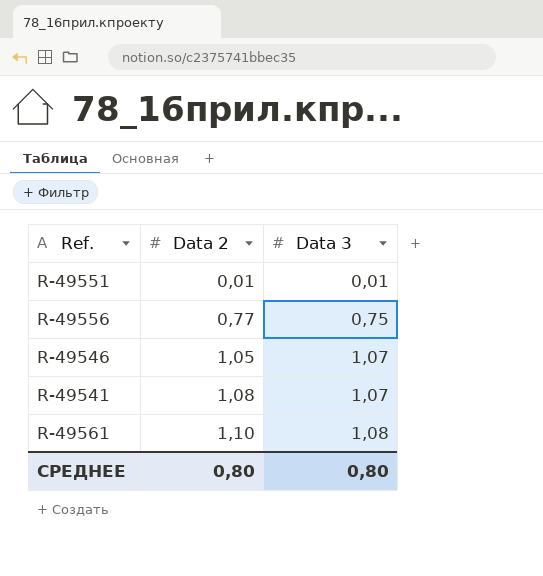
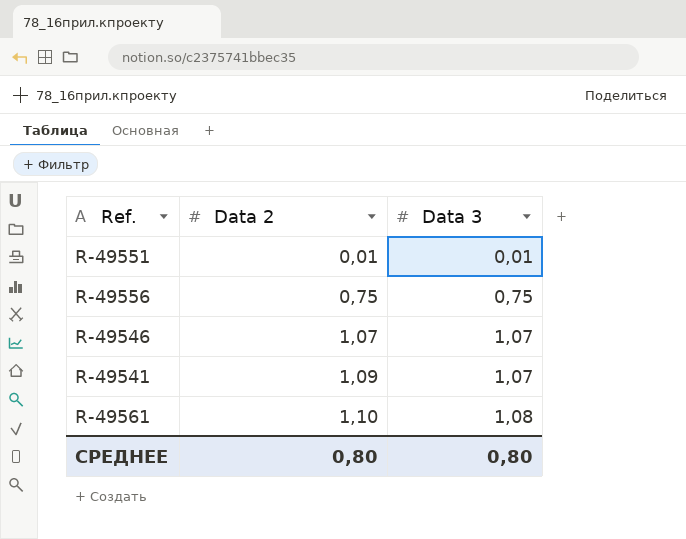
R-49556 | Data 2: 0,77 -> 0,75
R-49546 | Data 2: 1,05 -> 1,07
R-49541 | Data 2: 1,08 -> 1,09

